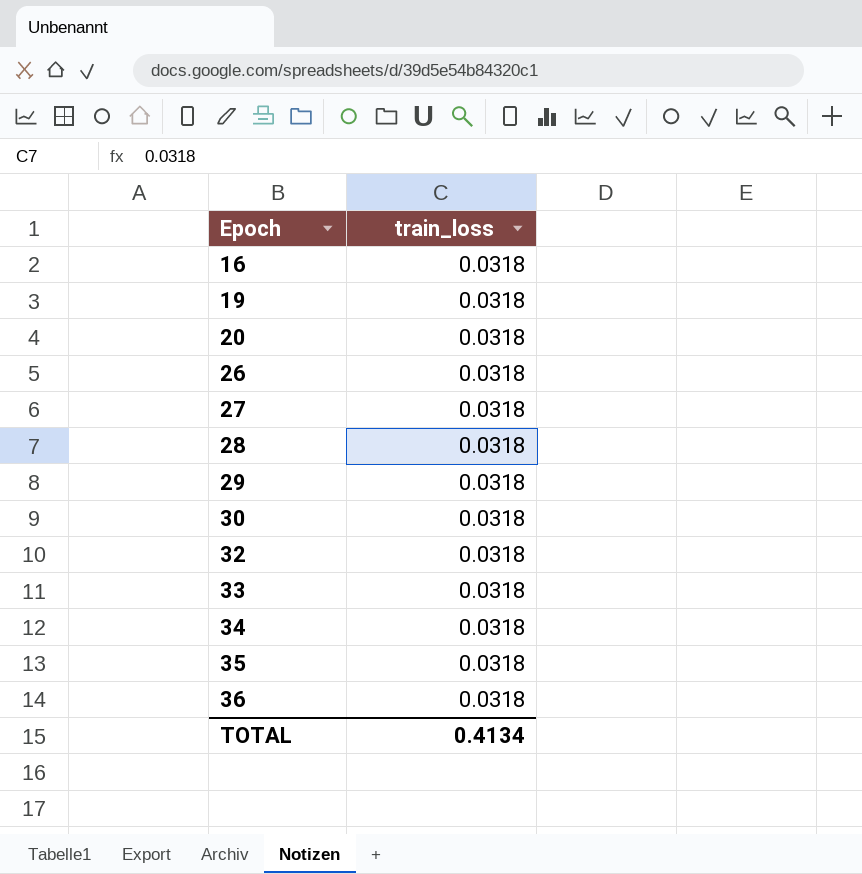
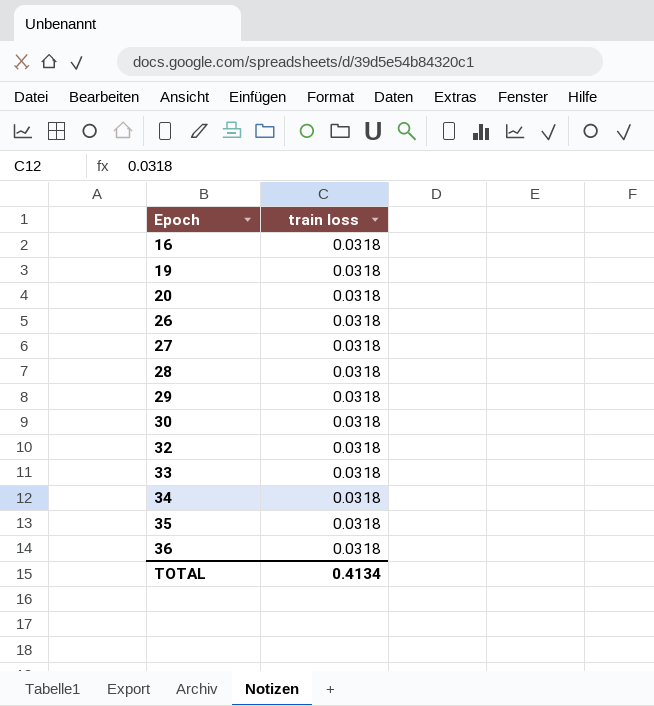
column name: train_loss -> train loss

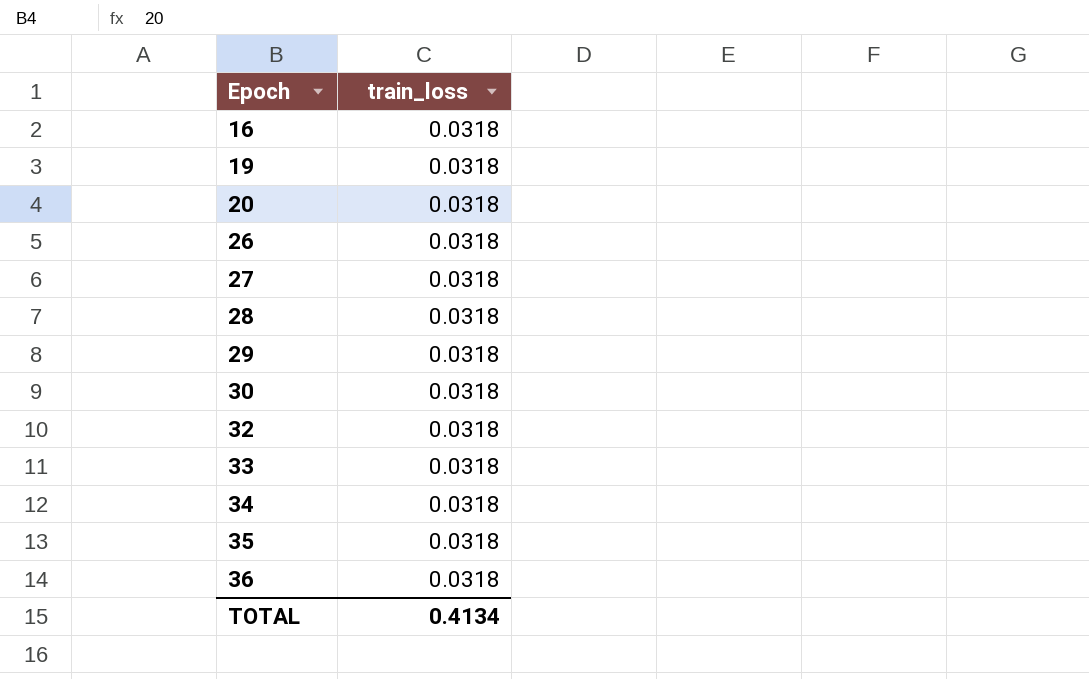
column name: train loss -> train_loss

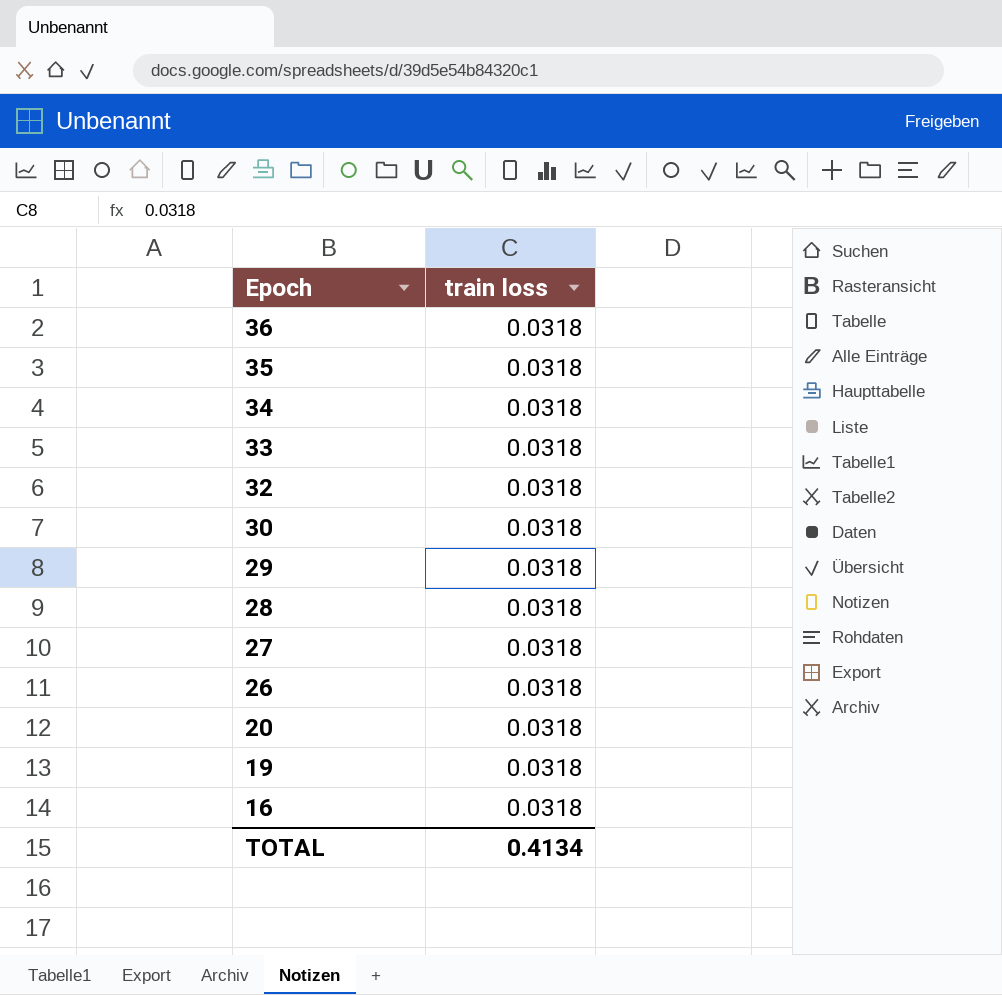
row order: Epoch ascending -> Epoch descending
column name: train_loss -> train loss

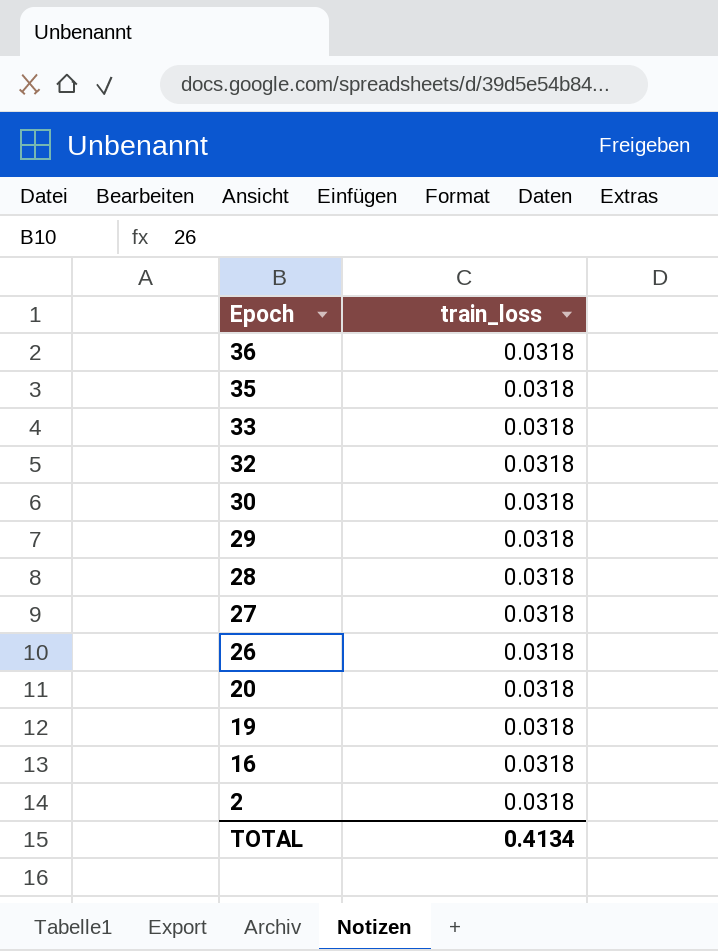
column name: train loss -> train_loss
row 34: 0.0318 -> none
row 2: none -> 0.0318

